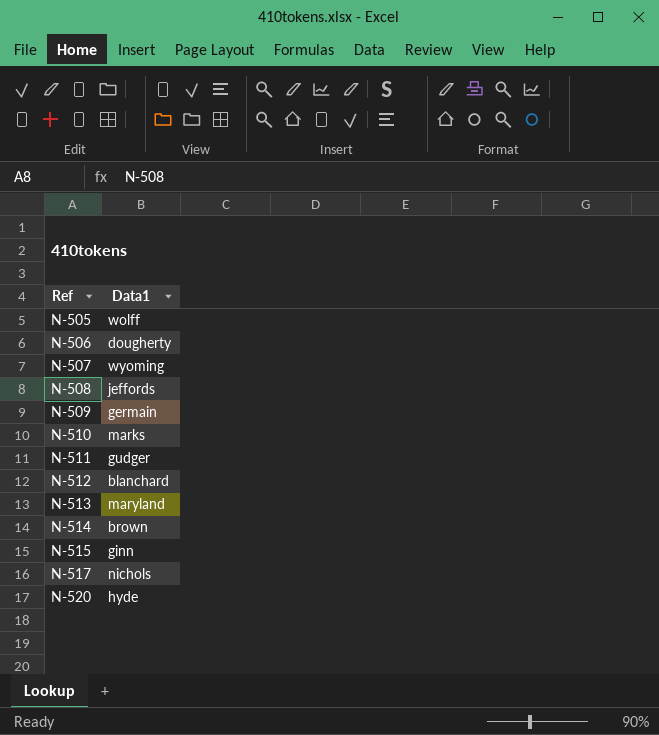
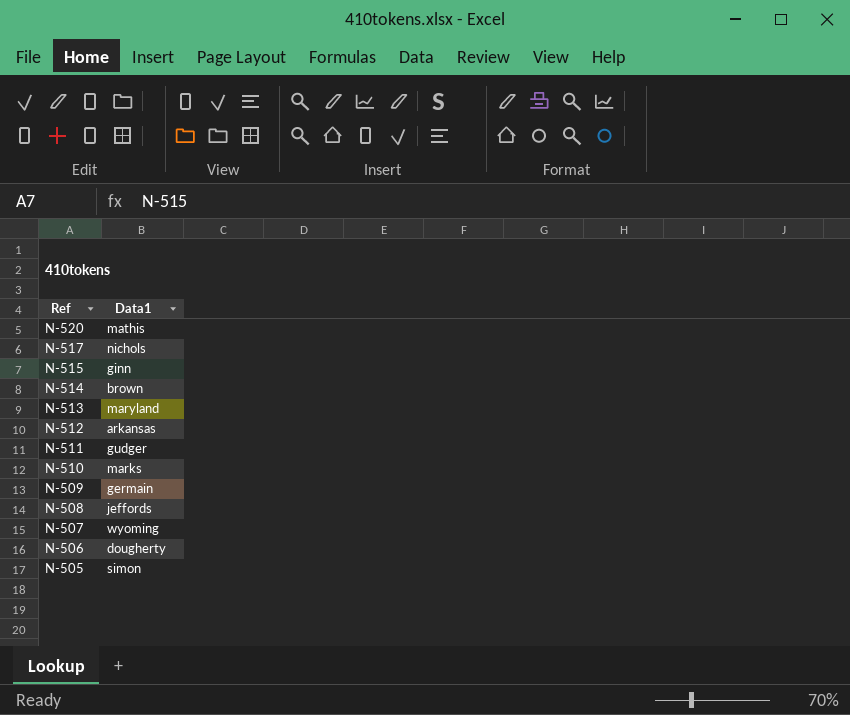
row order: Ref ascending -> Ref descending
N-520 | Data1: hyde -> mathis
N-512 | Data1: blanchard -> arkansas
N-505 | Data1: wolff -> simon

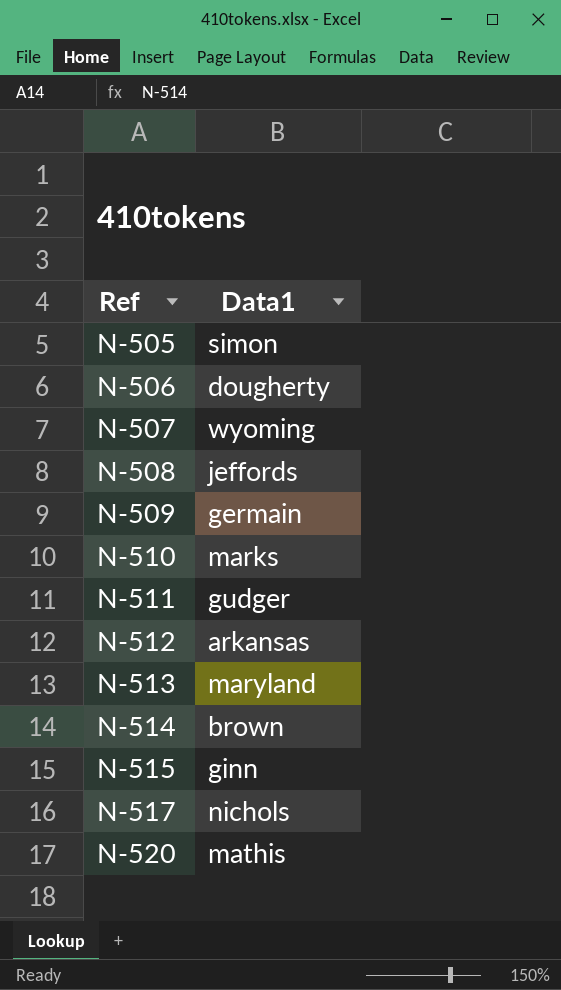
row order: Ref descending -> Ref ascending

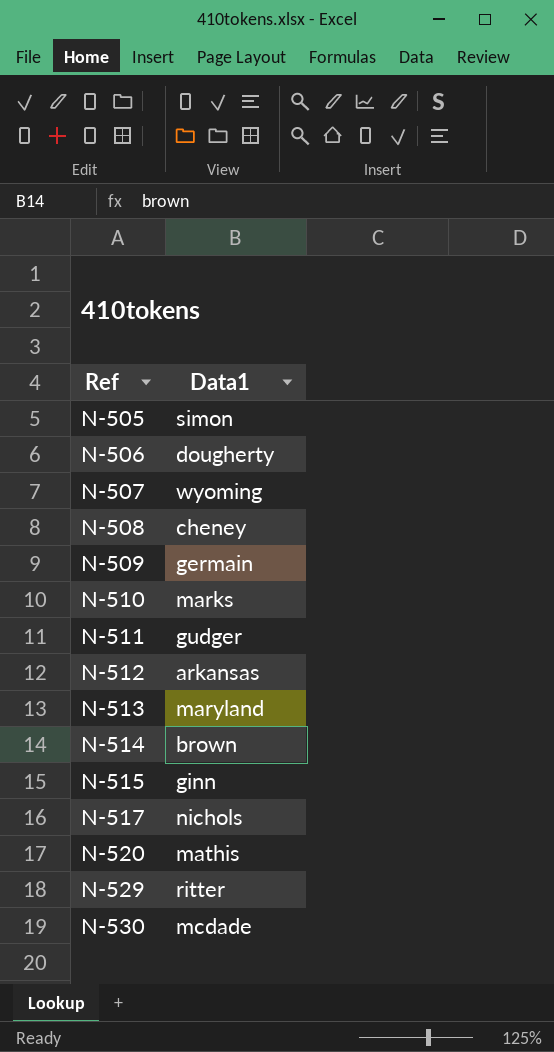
N-508 | Data1: jeffords -> cheney
row N-529: none -> ritter
row N-530: none -> mcdade

